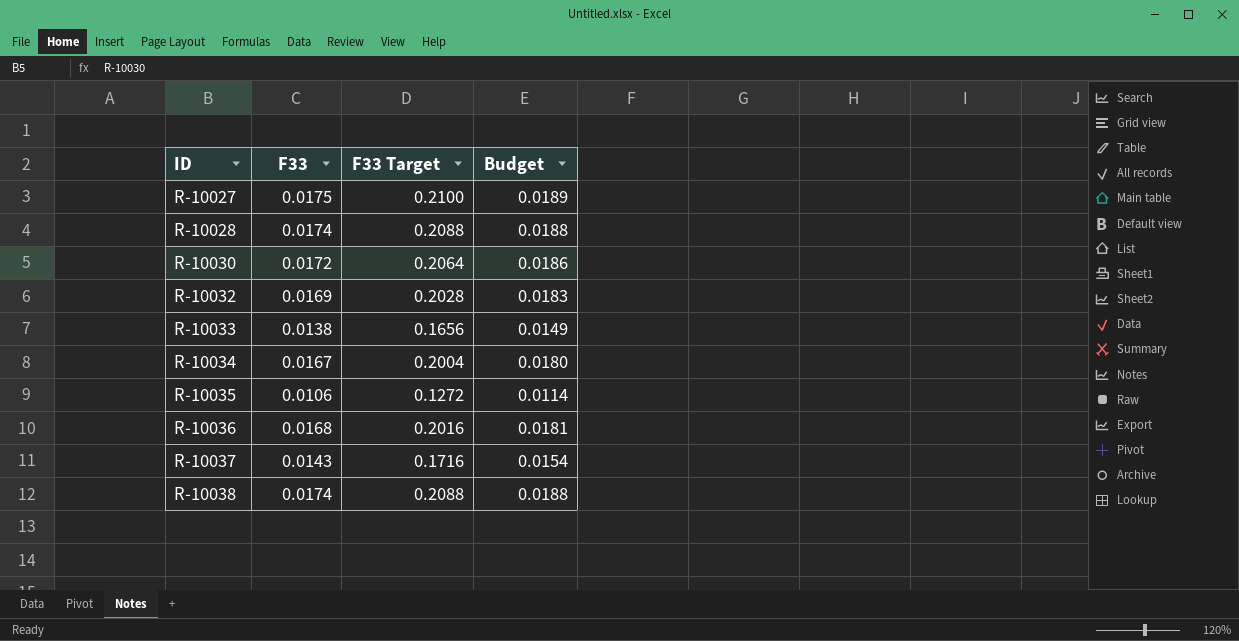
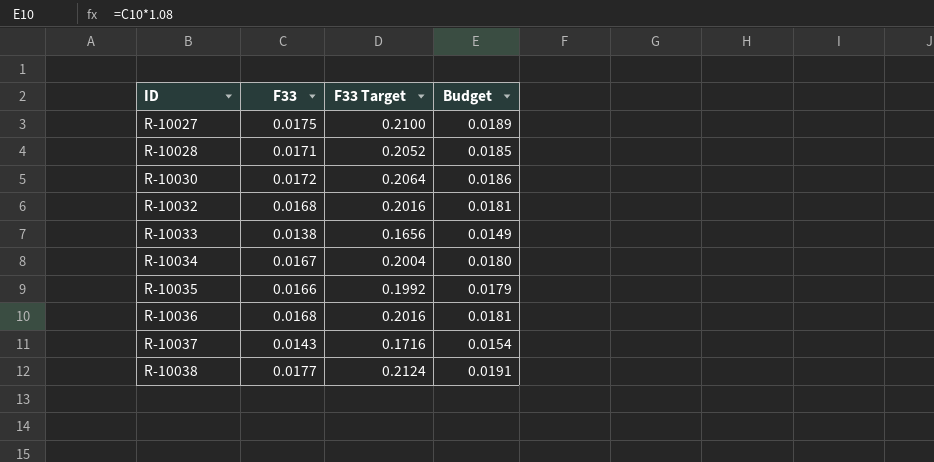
R-10028 | F33: 0.0174 -> 0.0171
R-10028 | F33 Target: 0.2088 -> 0.2052
R-10028 | Budget: 0.0188 -> 0.0185
R-10032 | F33: 0.0169 -> 0.0168
R-10032 | F33 Target: 0.2028 -> 0.2016
R-10032 | Budget: 0.0183 -> 0.0181
R-10035 | F33: 0.0106 -> 0.0166
R-10035 | F33 Target: 0.1272 -> 0.1992
R-10035 | Budget: 0.0114 -> 0.0179
R-10038 | F33: 0.0174 -> 0.0177
R-10038 | F33 Target: 0.2088 -> 0.2124
R-10038 | Budget: 0.0188 -> 0.0191

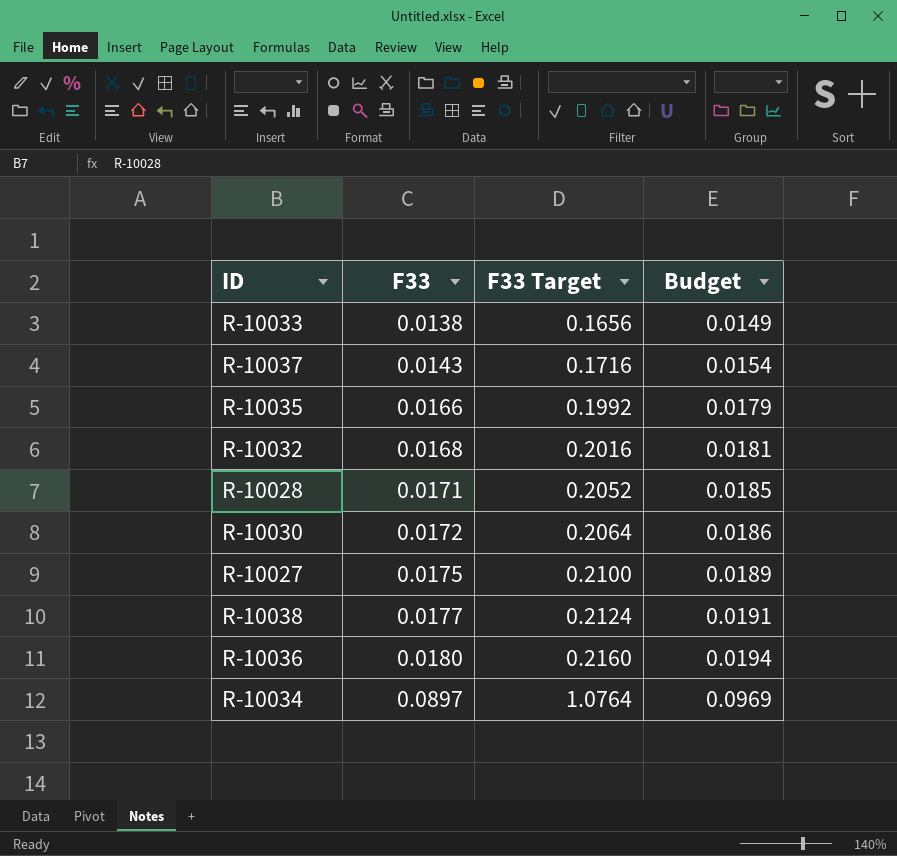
row order: ID ascending -> F33 ascending
R-10036 | F33: 0.0168 -> 0.0180
R-10036 | F33 Target: 0.2016 -> 0.2160
R-10036 | Budget: 0.0181 -> 0.0194
R-10034 | F33: 0.0167 -> 0.0897
R-10034 | F33 Target: 0.2004 -> 1.0764
R-10034 | Budget: 0.0180 -> 0.0969

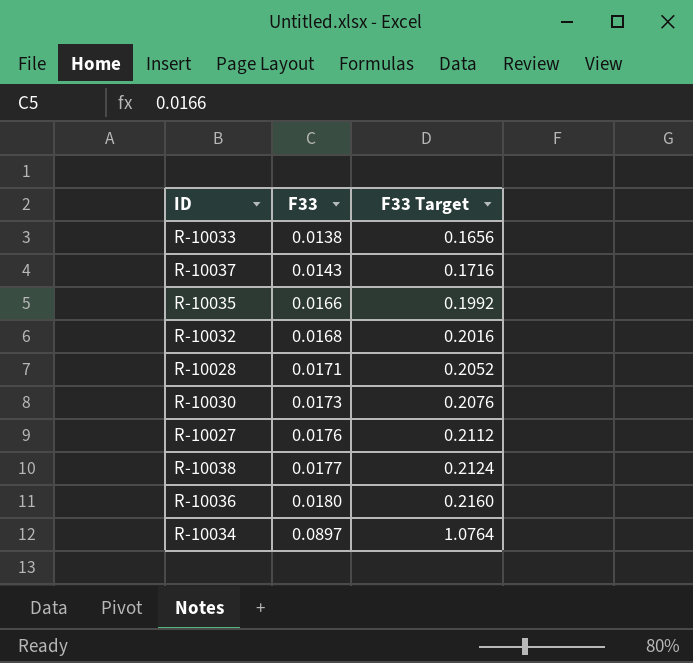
column Budget | formula: [F33] * 1.08 -> none
R-10030 | F33: 0.0172 -> 0.0173
R-10030 | F33 Target: 0.2064 -> 0.2076
R-10027 | F33: 0.0175 -> 0.0176
R-10027 | F33 Target: 0.2100 -> 0.2112

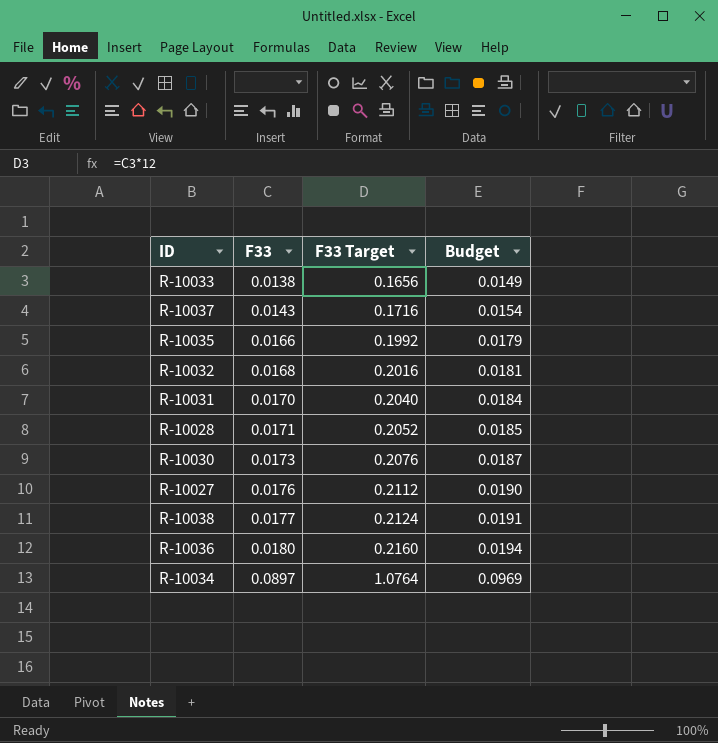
column Budget | formula: none -> [F33] * 1.08
row R-10031: none -> 0.0170 | 0.2040 | 0.0184

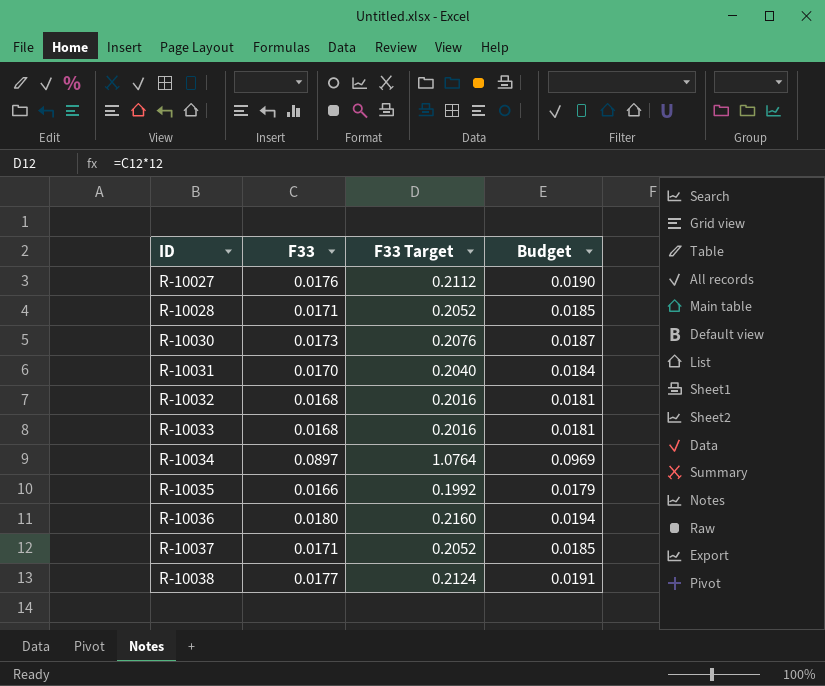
row order: F33 ascending -> ID ascending
R-10033 | F33: 0.0138 -> 0.0168
R-10033 | F33 Target: 0.1656 -> 0.2016
R-10033 | Budget: 0.0149 -> 0.0181
R-10037 | F33: 0.0143 -> 0.0171
R-10037 | F33 Target: 0.1716 -> 0.2052
R-10037 | Budget: 0.0154 -> 0.0185

